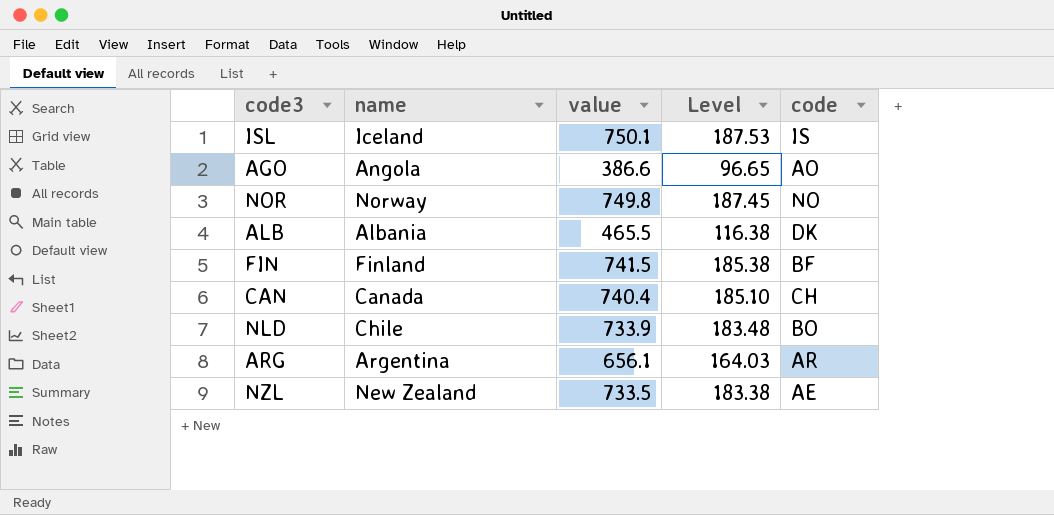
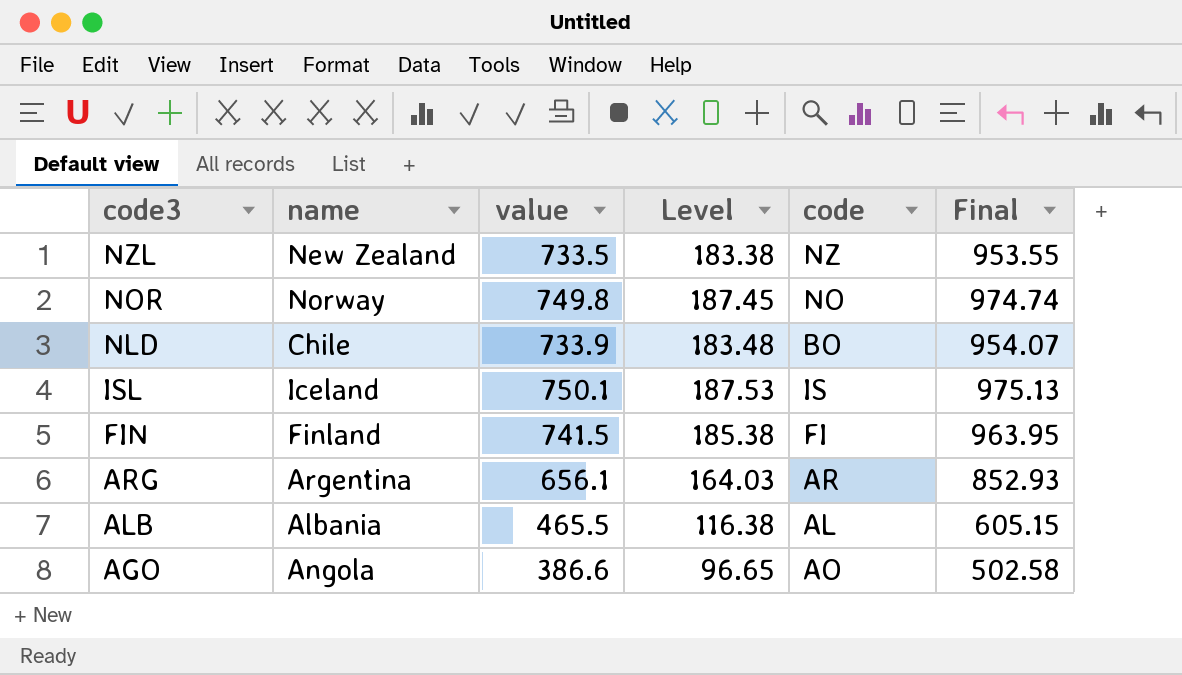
row order: none -> code3 descending
column Final | formula: none -> [value] * 1.3
row CAN: Canada | 740.4 | 185.10 | CH -> none
NZL | code: AE -> NZ
FIN | code: BF -> FI
ALB | code: DK -> AL

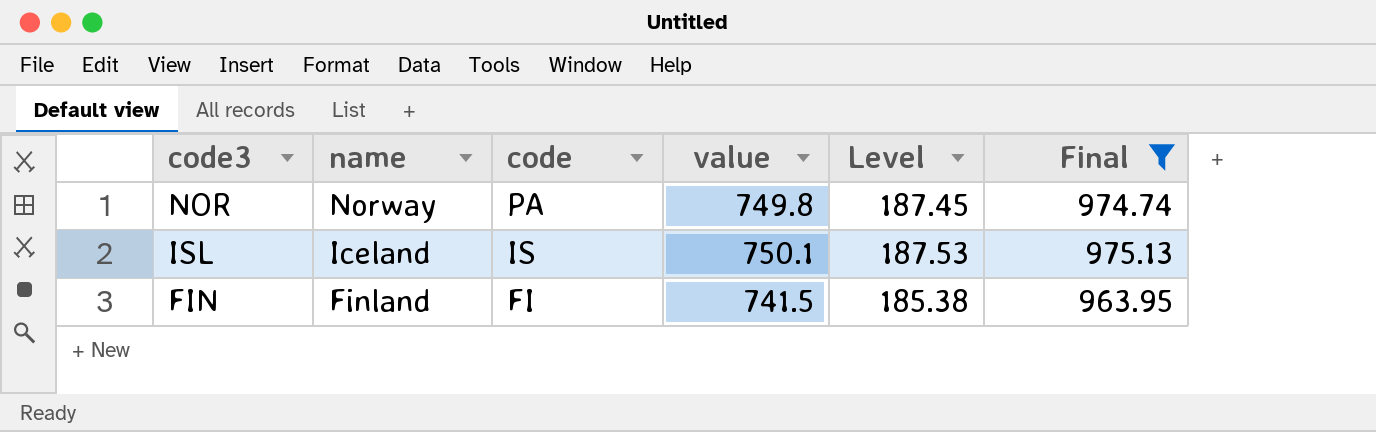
filter: none -> Final >= 963.95
column code | position: 5 -> 3
NOR | code: NO -> PA

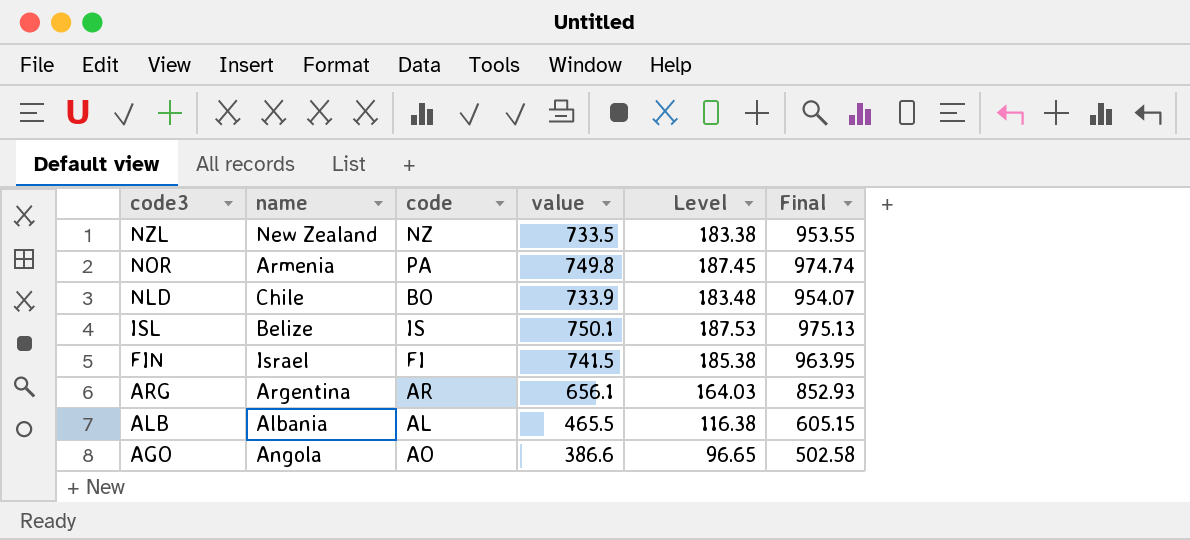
filter: Final >= 963.95 -> none
NOR | name: Norway -> Armenia
ISL | name: Iceland -> Belize
FIN | name: Finland -> Israel

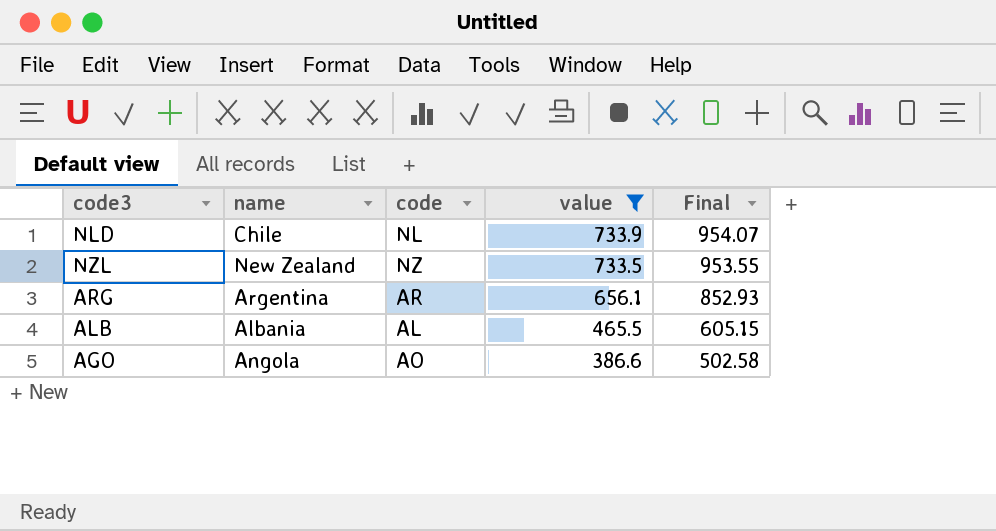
filter: none -> value <= 733.9
row order: code3 descending -> value descending
column Level | formula: [value] * 0.25 -> none
NLD | code: BO -> NL

